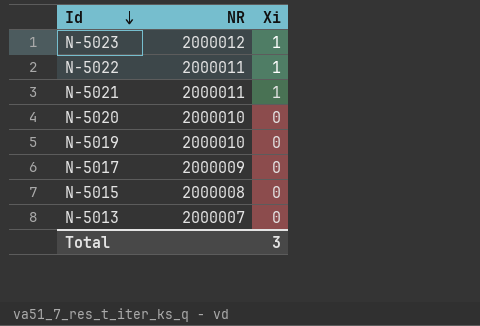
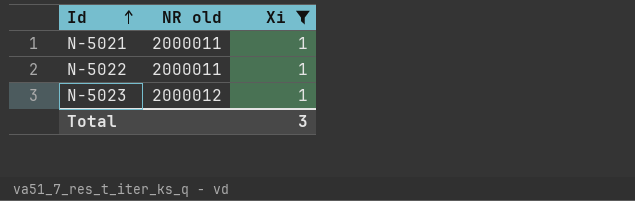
filter: none -> Xi = 1
row order: Id descending -> Id ascending
column name: NR -> NR old

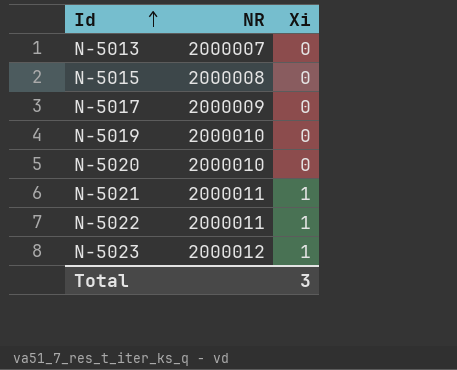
filter: Xi = 1 -> none
column name: NR old -> NR

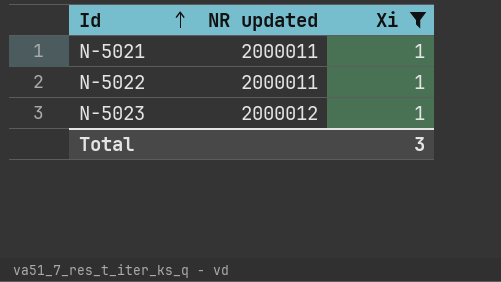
filter: none -> Xi = 1
column name: NR -> NR updated

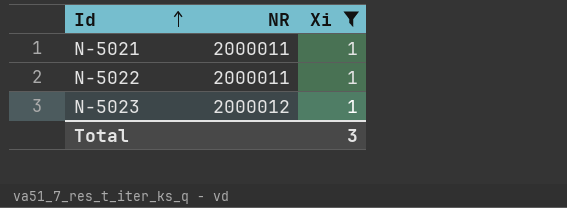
column name: NR updated -> NR

